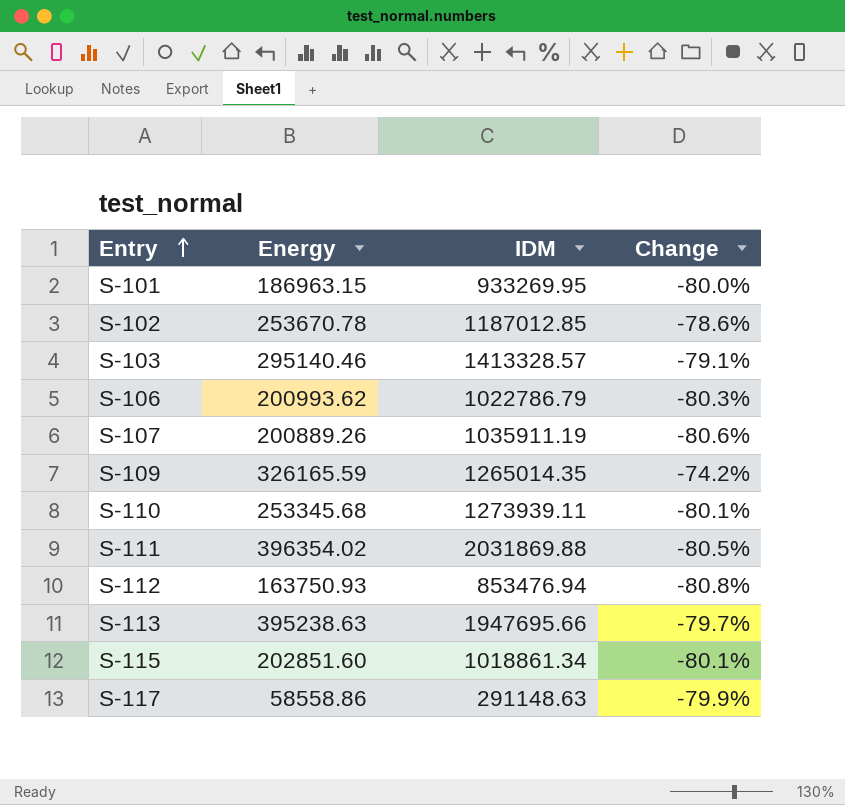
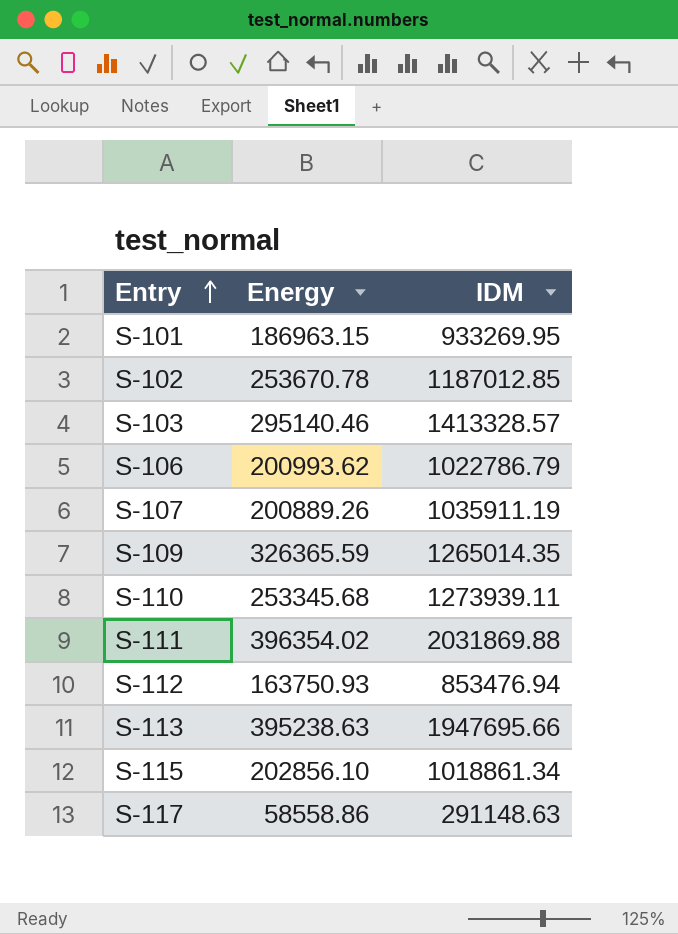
column Change | formula: ([Energy] - [IDM]) / [IDM] -> none
S-109 | Energy: 326165.59 -> 326365.59
S-115 | Energy: 202851.60 -> 202856.10

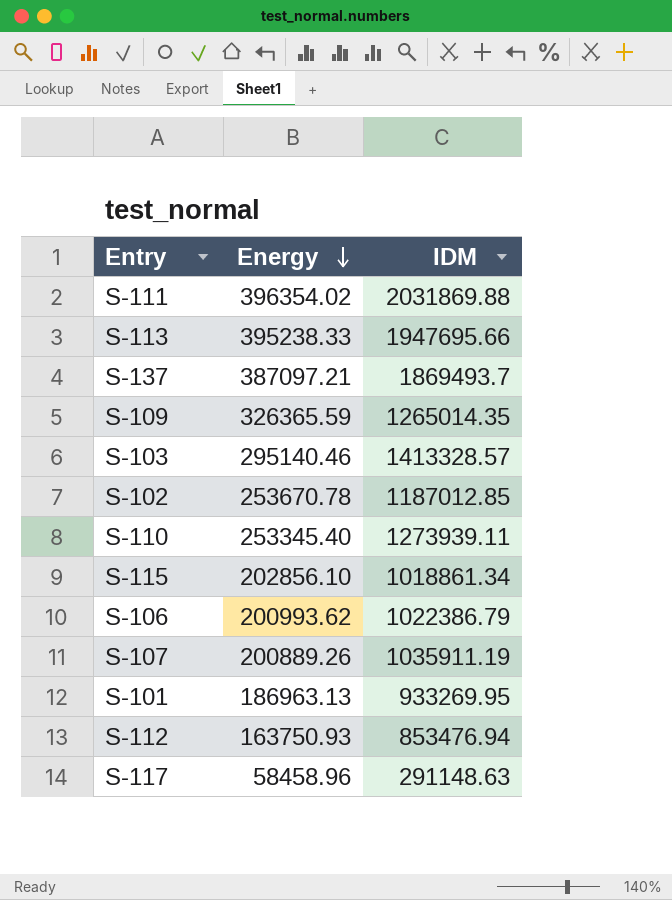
row order: Entry ascending -> Energy descending
S-113 | Energy: 395238.63 -> 395238.33
row S-137: none -> 387097.21 | 1869493.7
S-110 | Energy: 253345.68 -> 253345.40
S-106 | IDM: 1022786.79 -> 1022386.79
S-101 | Energy: 186963.15 -> 186963.13
S-117 | Energy: 58558.86 -> 58458.96

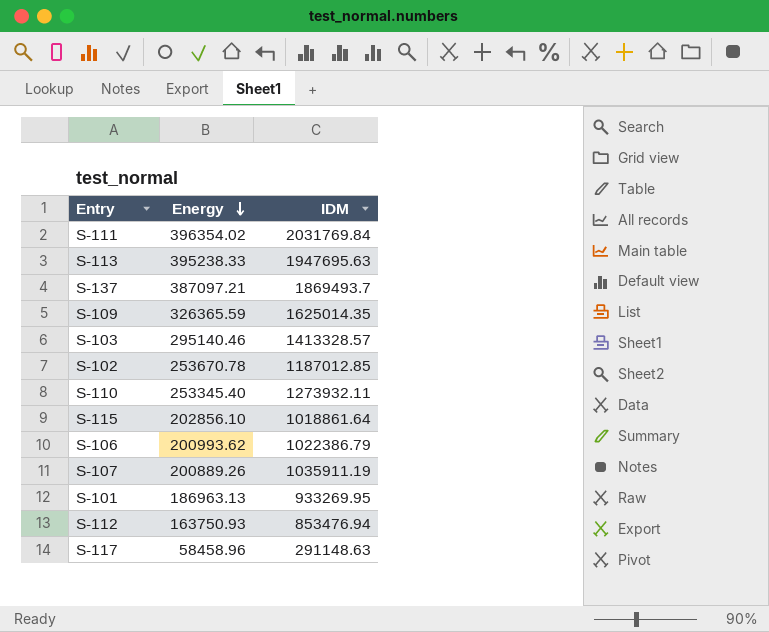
S-111 | IDM: 2031869.88 -> 2031769.84
S-113 | IDM: 1947695.66 -> 1947695.63
S-109 | IDM: 1265014.35 -> 1625014.35
S-110 | IDM: 1273939.11 -> 1273932.11
S-115 | IDM: 1018861.34 -> 1018861.64

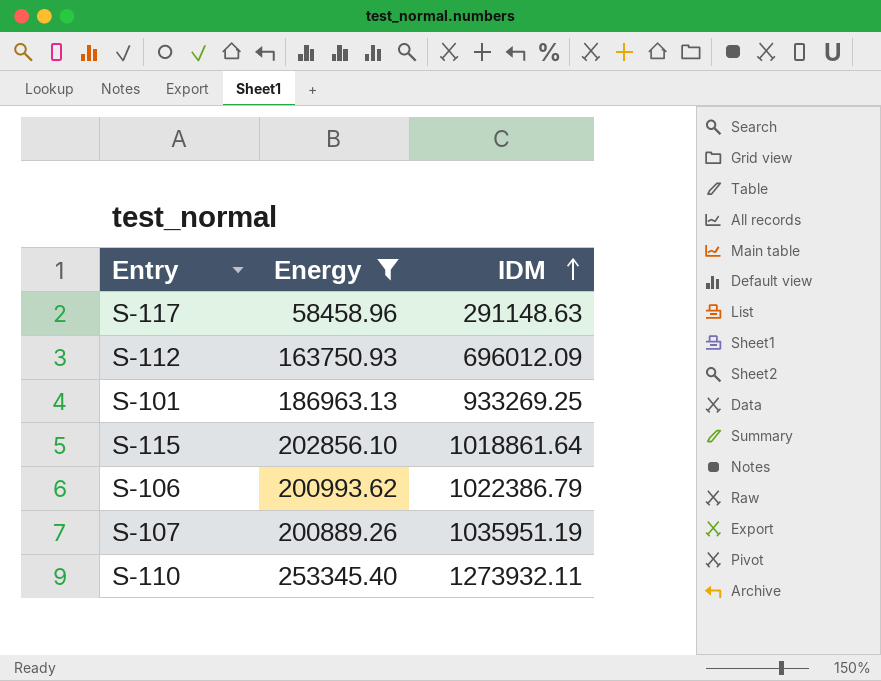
filter: none -> Energy <= 253345.40
row order: Energy descending -> IDM ascending
S-112 | IDM: 853476.94 -> 696012.09
S-101 | IDM: 933269.95 -> 933269.25
S-107 | IDM: 1035911.19 -> 1035951.19

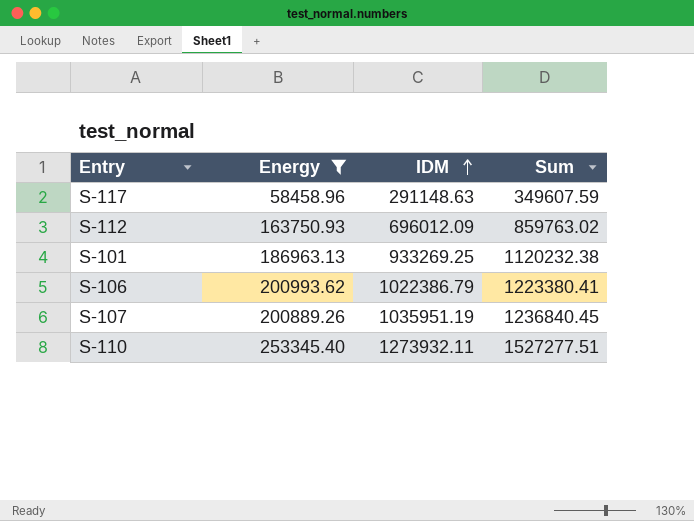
column Sum | formula: none -> [Energy] + [IDM]
row S-115: 202856.10 | 1018861.64 -> none

